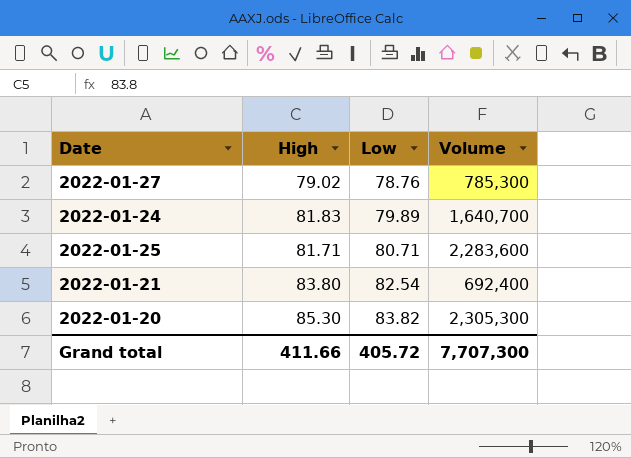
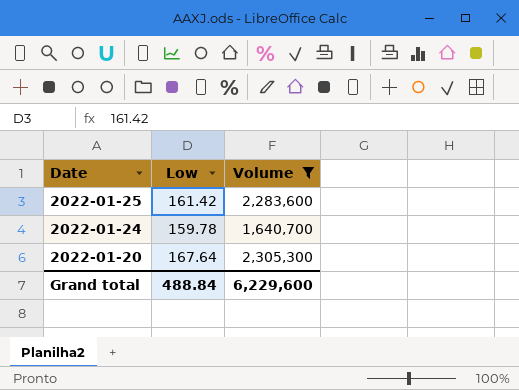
filter: none -> Volume >= 1,640,700
row order: Low ascending -> Date descending
column High | position: 2 -> none
2022-01-25 | Low: 80.71 -> 161.42
2022-01-24 | Low: 79.89 -> 159.78
2022-01-20 | Low: 83.82 -> 167.64
Grand total | Low: 405.72 -> 488.84
Grand total | Volume: 7,707,300 -> 6,229,600

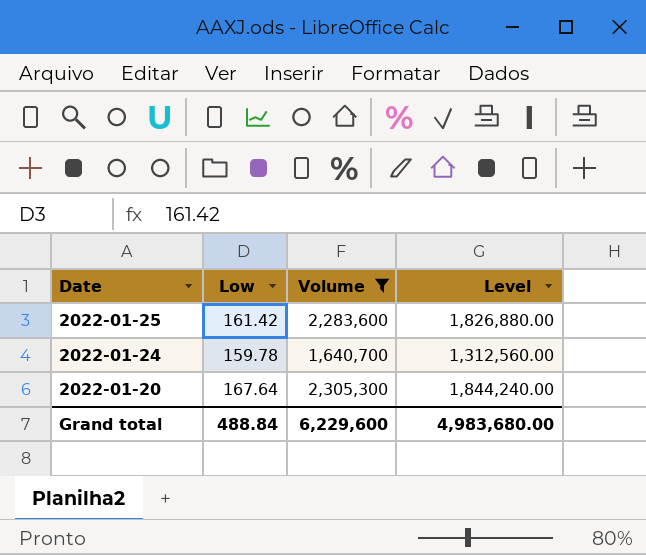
column Level | formula: none -> [Volume] * 0.8

